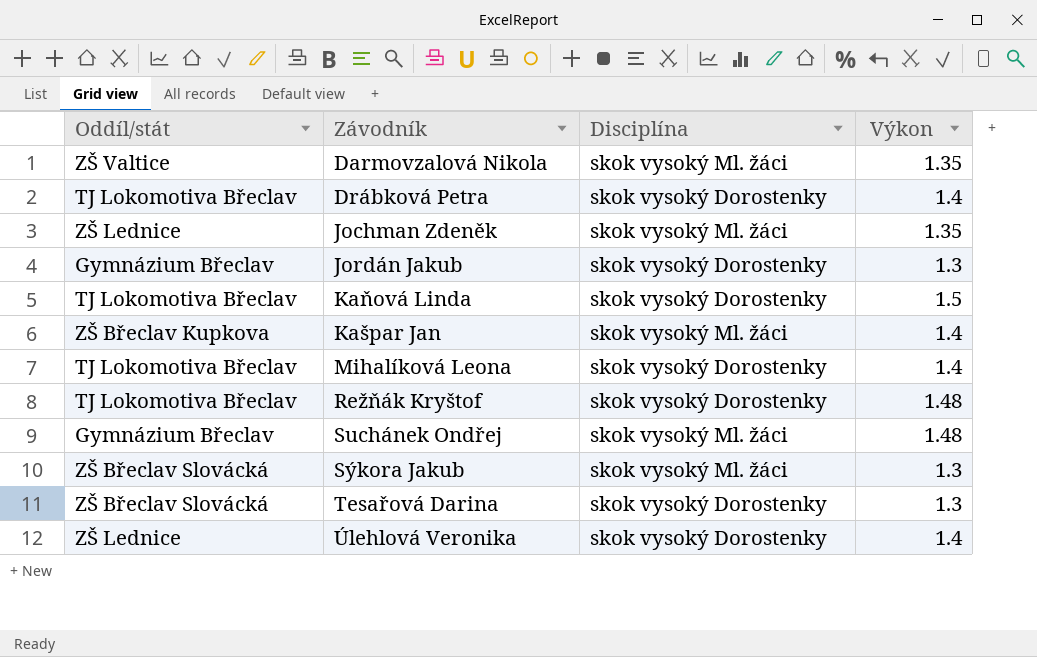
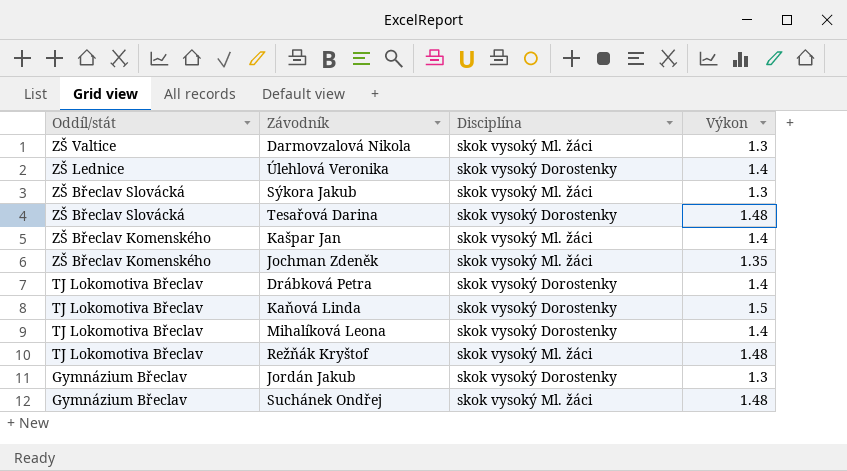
row order: Závodník ascending -> Oddíl/stát descending
Darmovzalová Nikola | Výkon: 1.35 -> 1.3
Tesařová Darina | Výkon: 1.3 -> 1.48
Kašpar Jan | Oddíl/stát: ZŠ Břeclav Kupkova -> ZŠ Břeclav Komenského
Jochman Zdeněk | Oddíl/stát: ZŠ Lednice -> ZŠ Břeclav Komenského
Režňák Kryštof | Disciplína: skok vysoký Dorostenky -> skok vysoký Ml. žáci

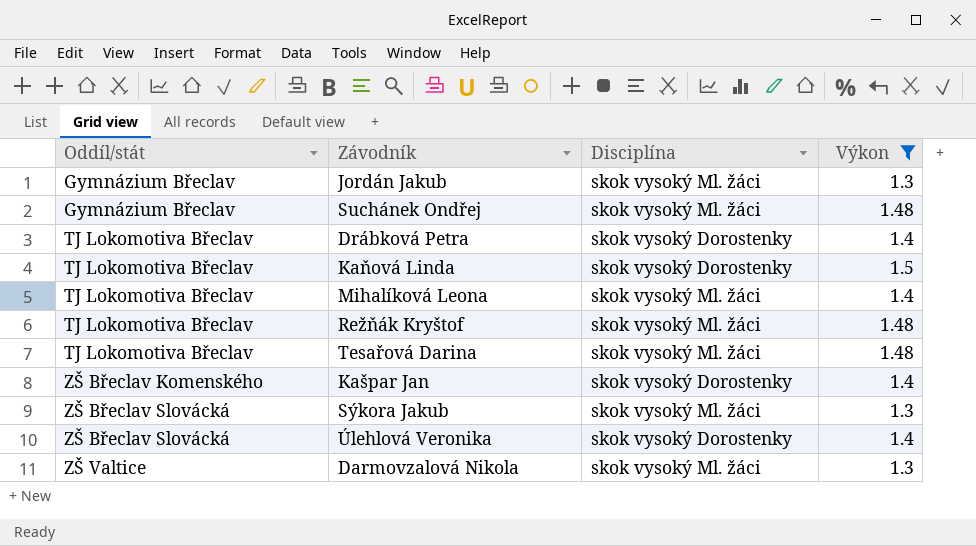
filter: none -> Výkon != 1.35
row order: Oddíl/stát descending -> Oddíl/stát ascending
Jordán Jakub | Disciplína: skok vysoký Dorostenky -> skok vysoký Ml. žáci
Mihalíková Leona | Disciplína: skok vysoký Dorostenky -> skok vysoký Ml. žáci
Tesařová Darina | Oddíl/stát: ZŠ Břeclav Slovácká -> TJ Lokomotiva Břeclav
Tesařová Darina | Disciplína: skok vysoký Dorostenky -> skok vysoký Ml. žáci
Kašpar Jan | Disciplína: skok vysoký Ml. žáci -> skok vysoký Dorostenky
Úlehlová Veronika | Oddíl/stát: ZŠ Lednice -> ZŠ Břeclav Slovácká

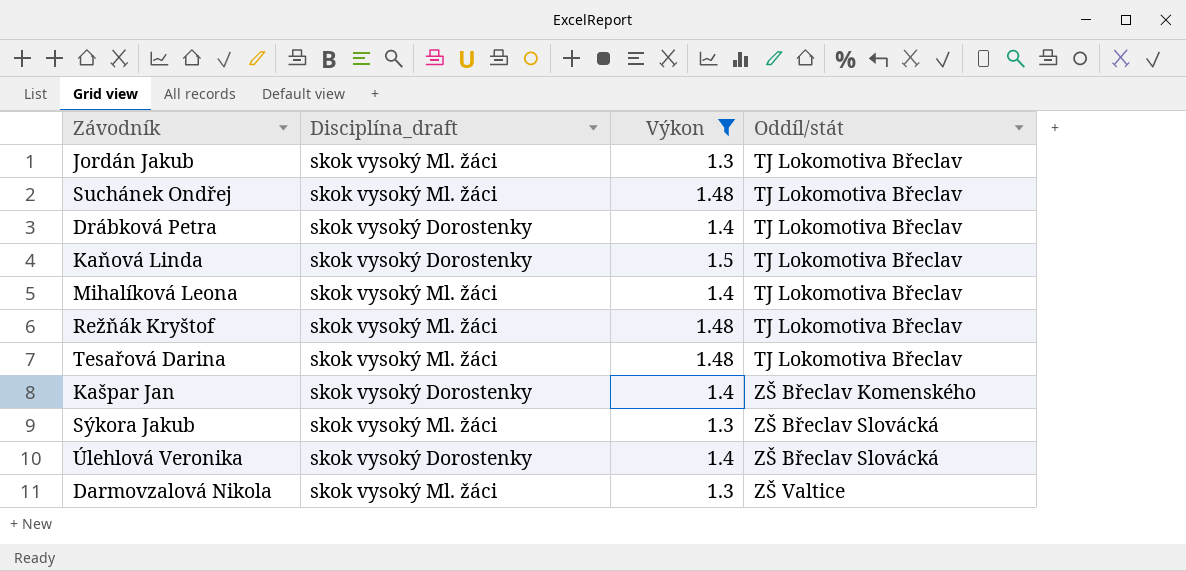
column name: Disciplína -> Disciplína_draft
column Oddíl/stát | position: 1 -> 4
Jordán Jakub | Oddíl/stát: Gymnázium Břeclav -> TJ Lokomotiva Břeclav
Suchánek Ondřej | Oddíl/stát: Gymnázium Břeclav -> TJ Lokomotiva Břeclav

